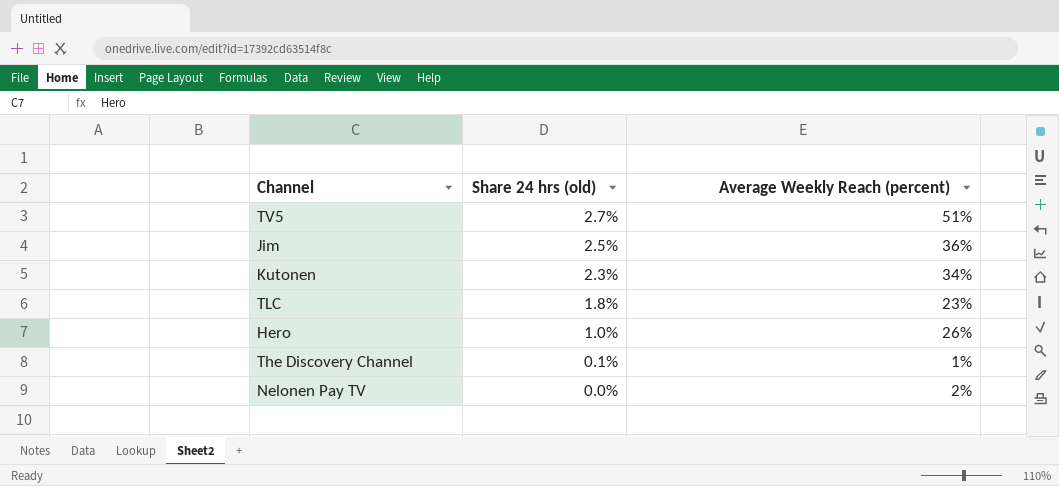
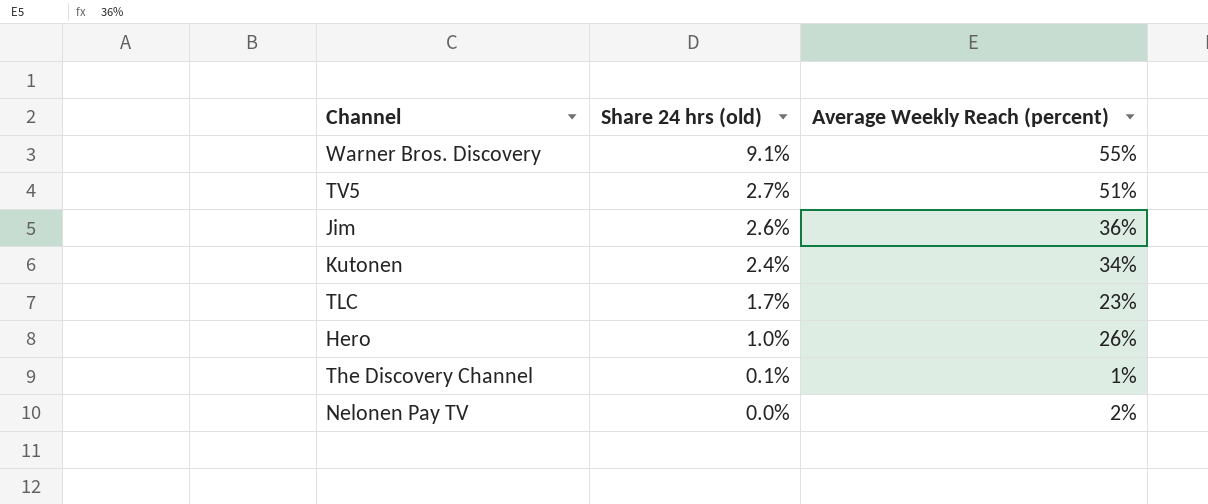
row Warner Bros. Discovery: none -> 9.1% | 55%
Jim | Share 24 hrs (old): 2.5% -> 2.6%
Kutonen | Share 24 hrs (old): 2.3% -> 2.4%
TLC | Share 24 hrs (old): 1.8% -> 1.7%

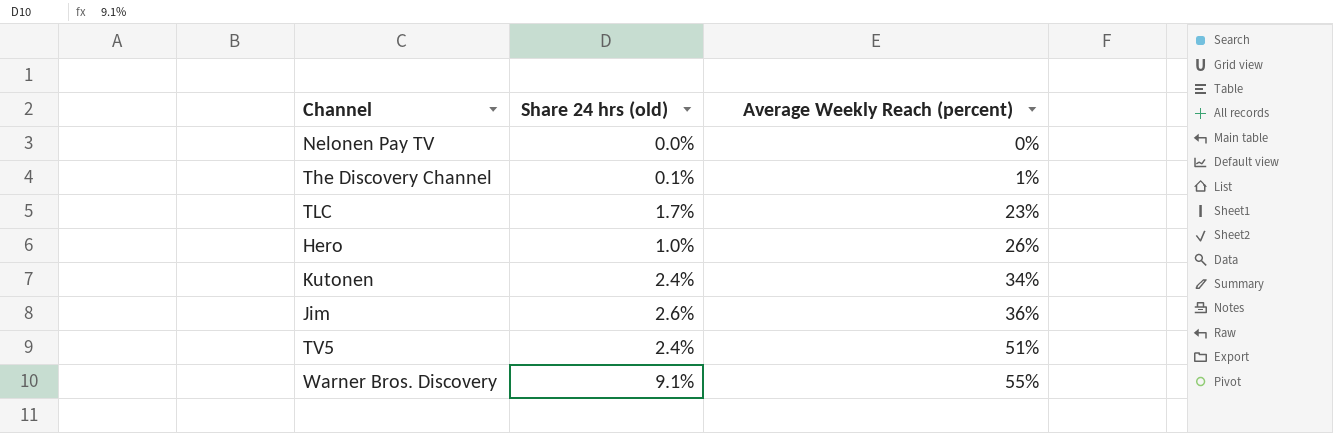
row order: Share 24 hrs (old) descending -> Average Weekly Reach (percent) ascending
Nelonen Pay TV | Average Weekly Reach (percent): 2% -> 0%
TV5 | Share 24 hrs (old): 2.7% -> 2.4%

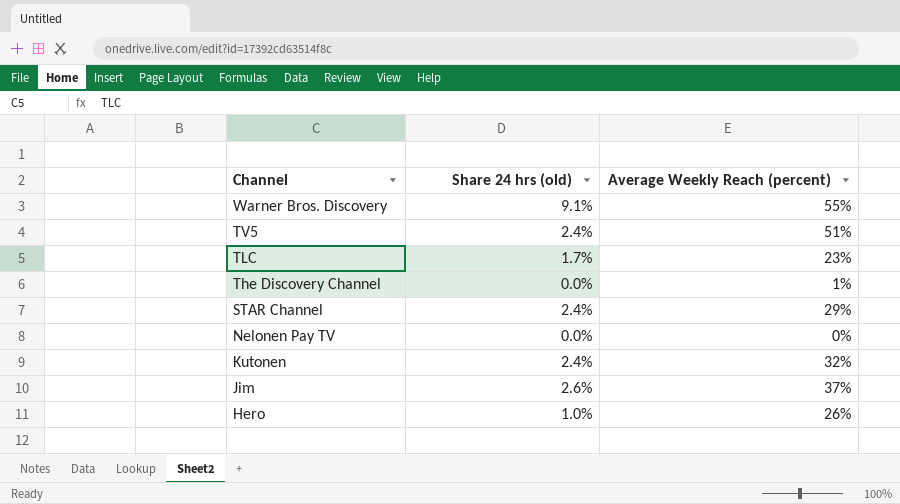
row order: Average Weekly Reach (percent) ascending -> Channel descending
The Discovery Channel | Share 24 hrs (old): 0.1% -> 0.0%
row STAR Channel: none -> 2.4% | 29%
Kutonen | Average Weekly Reach (percent): 34% -> 32%
Jim | Average Weekly Reach (percent): 36% -> 37%

